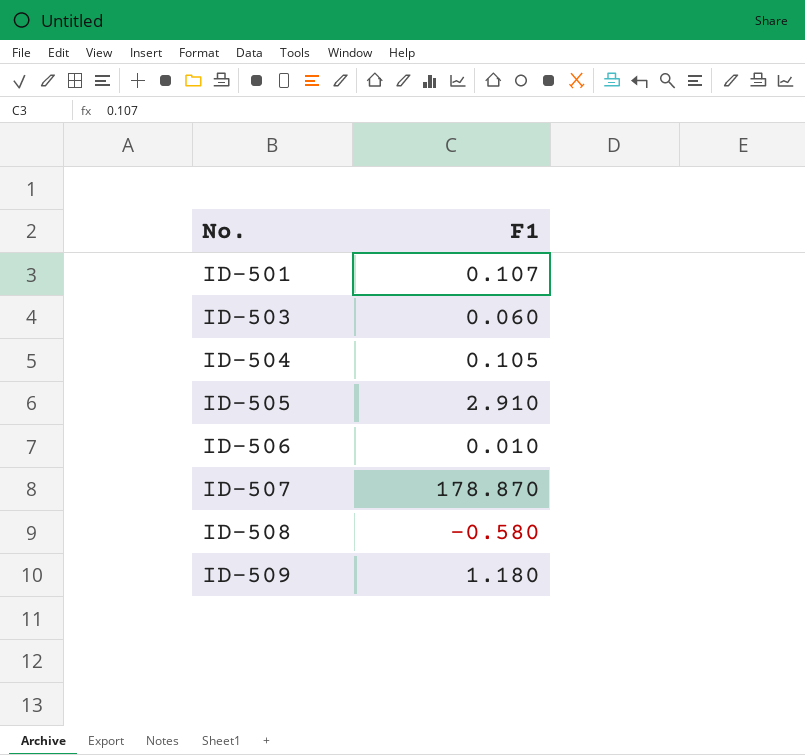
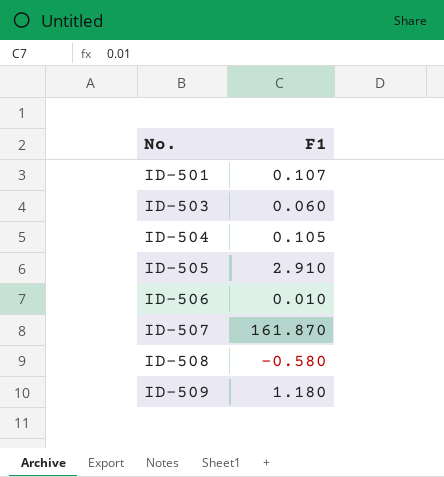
ID-507 | F1: 178.870 -> 161.870

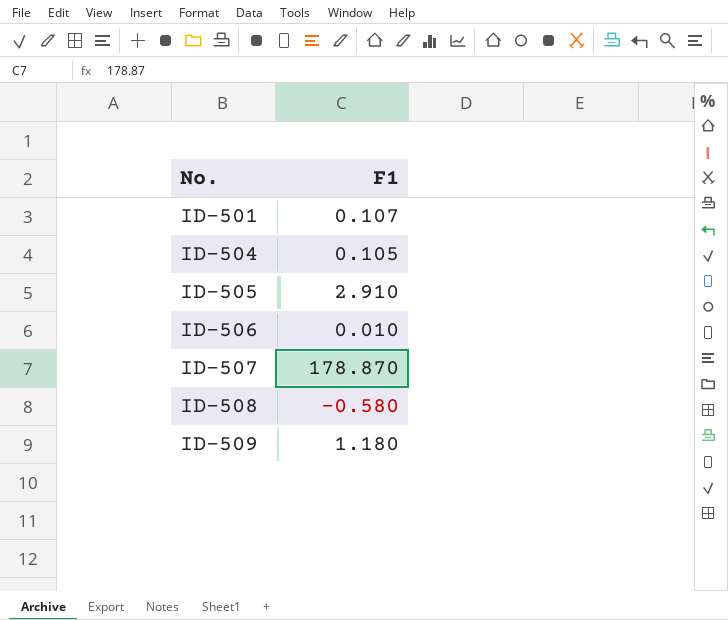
row ID-503: 0.060 -> none
ID-507 | F1: 161.870 -> 178.870

